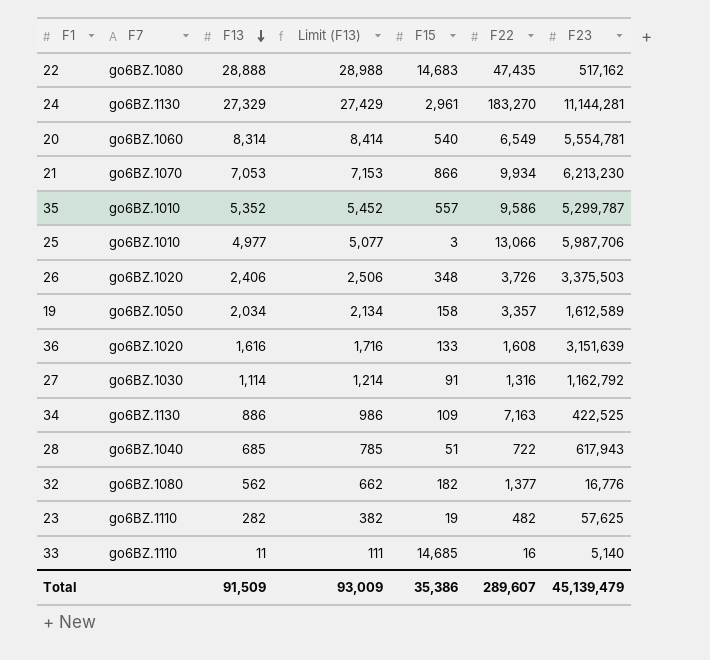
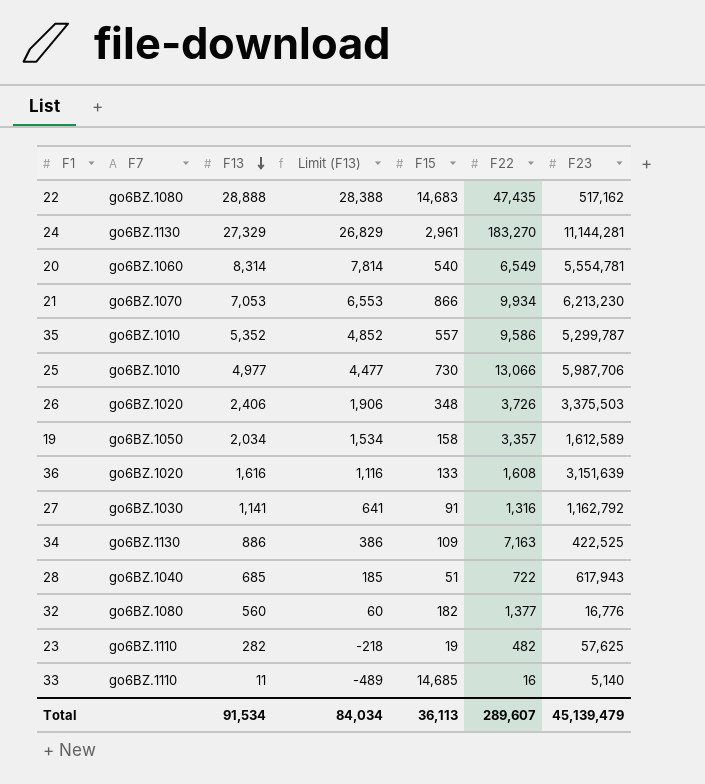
column Limit (F13) | formula: [F13] + 100 -> [F13] - 500
25 | F15: 3 -> 730
27 | F13: 1,114 -> 1,141
32 | F13: 562 -> 560
Total | F13: 91,509 -> 91,534
Total | Limit (F13): 93,009 -> 84,034
Total | F15: 35,386 -> 36,113

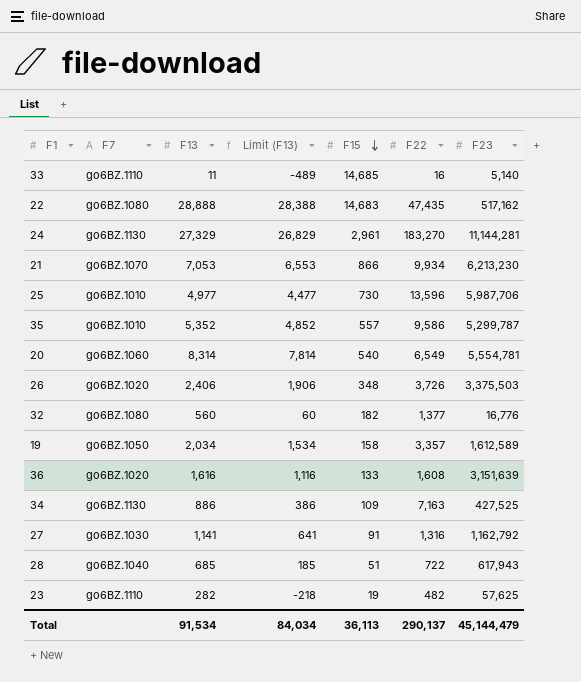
row order: F13 descending -> F15 descending
25 | F22: 13,066 -> 13,596
34 | F23: 422,525 -> 427,525
Total | F22: 289,607 -> 290,137
Total | F23: 45,139,479 -> 45,144,479

